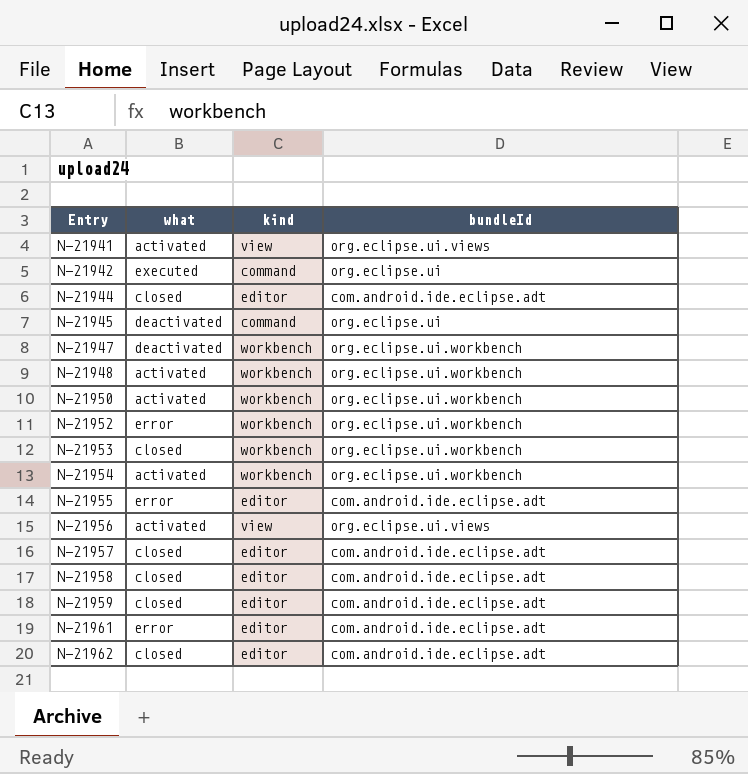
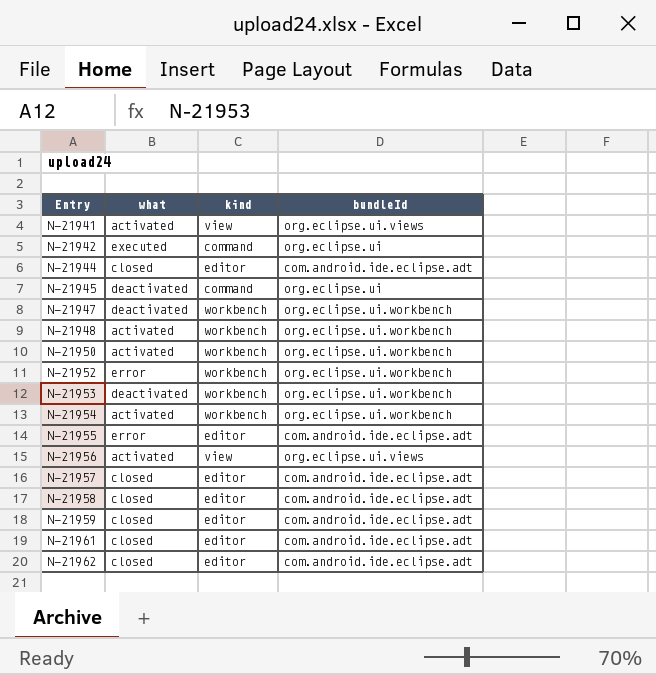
N-21953 | what: closed -> deactivated
N-21961 | what: error -> closed

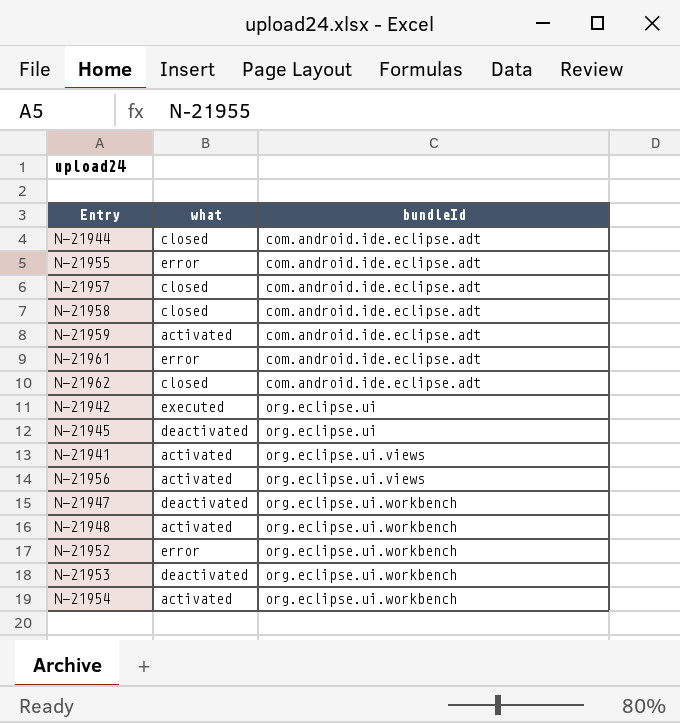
row order: Entry ascending -> bundleId ascending
column kind | position: 3 -> none
row N-21950: activated | workbench | org.eclipse.ui.workbench -> none
N-21959 | what: closed -> activated
N-21961 | what: closed -> error

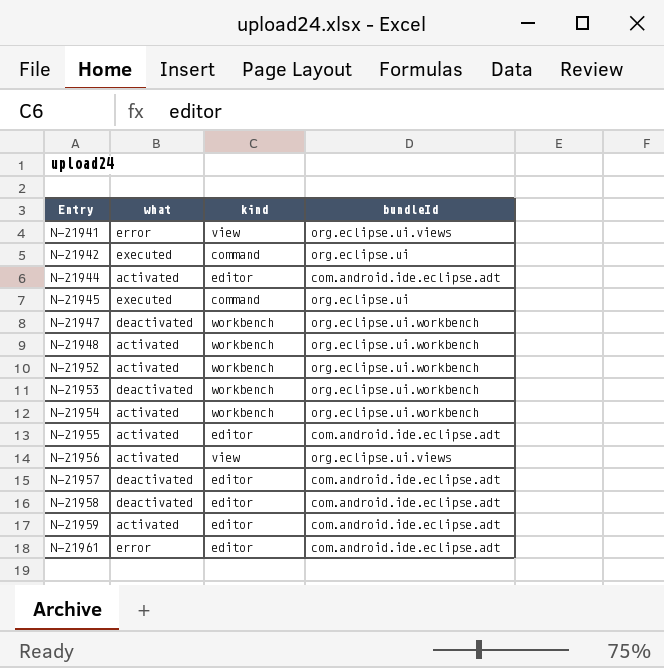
row order: bundleId ascending -> Entry ascending
column kind | position: none -> 3
row N-21962: closed | com.android.ide.eclipse.adt -> none
N-21941 | what: activated -> error
N-21944 | what: closed -> activated
N-21945 | what: deactivated -> executed
N-21952 | what: error -> activated
N-21955 | what: error -> activated
N-21957 | what: closed -> deactivated
N-21958 | what: closed -> deactivated

